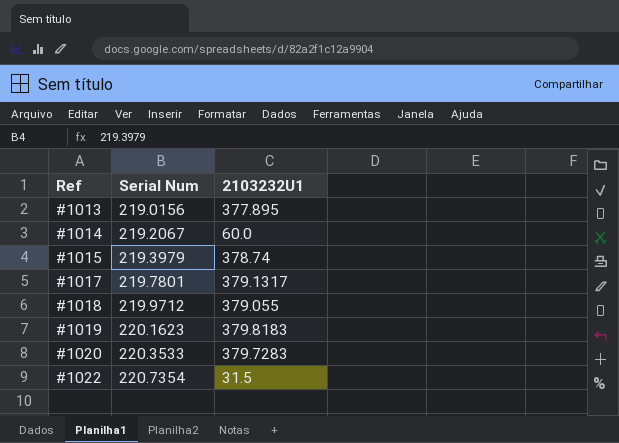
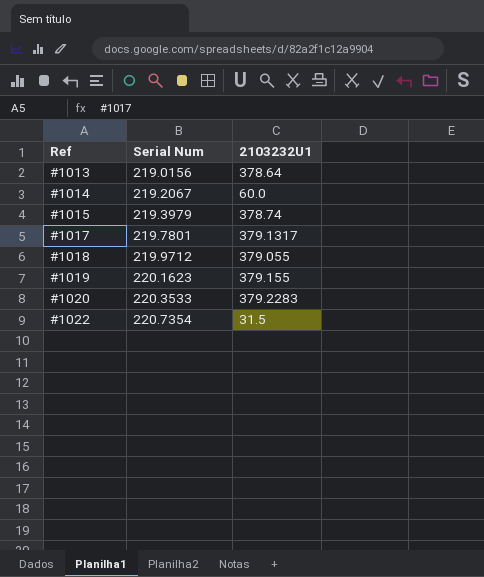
#1013 | 2103232U1: 377.895 -> 378.64
#1019 | 2103232U1: 379.8183 -> 379.155
#1020 | 2103232U1: 379.7283 -> 379.2283

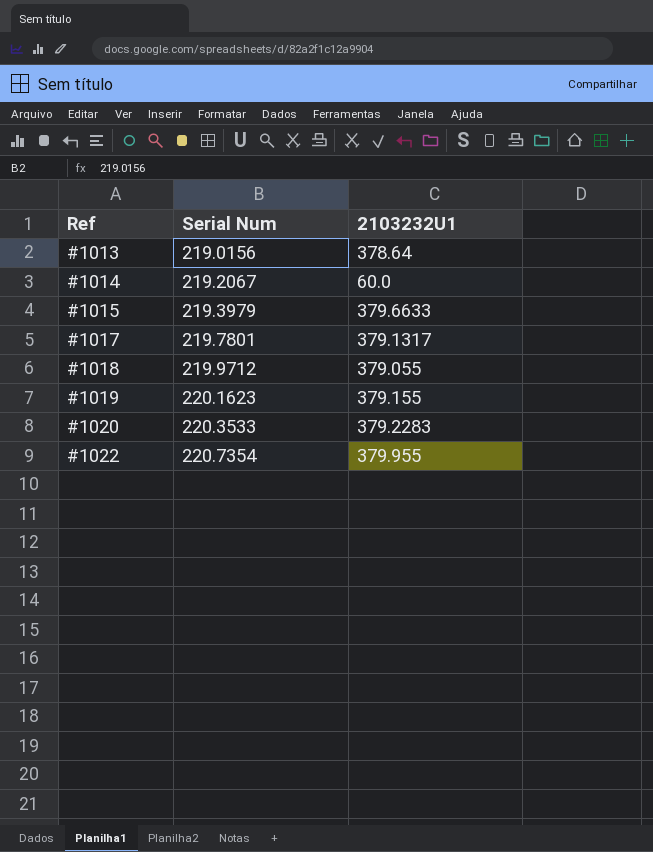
#1015 | 2103232U1: 378.74 -> 379.6633
#1022 | 2103232U1: 31.5 -> 379.955

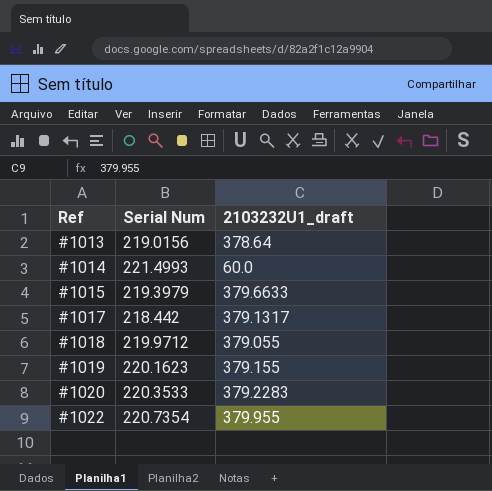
column name: 2103232U1 -> 2103232U1_draft
#1014 | Serial Num: 219.2067 -> 221.4993
#1017 | Serial Num: 219.7801 -> 218.442

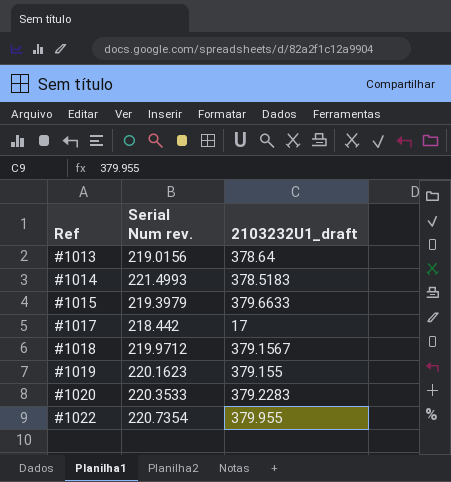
column name: Serial Num -> Serial Num rev.
#1014 | 2103232U1_draft: 60.0 -> 378.5183
#1017 | 2103232U1_draft: 379.1317 -> 17
#1018 | 2103232U1_draft: 379.055 -> 379.1567

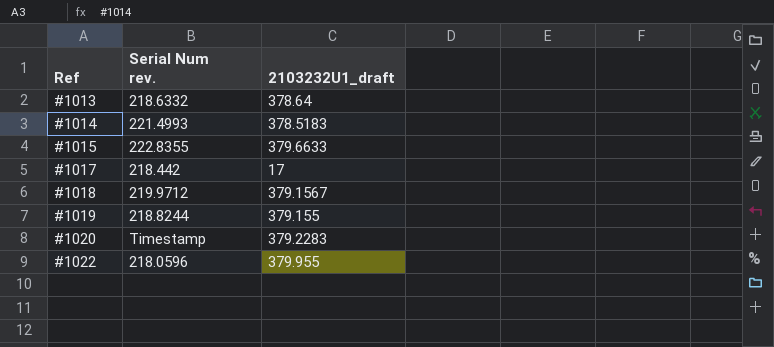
#1013 | Serial Num rev.: 219.0156 -> 218.6332
#1015 | Serial Num rev.: 219.3979 -> 222.8355
#1019 | Serial Num rev.: 220.1623 -> 218.8244
#1020 | Serial Num rev.: 220.3533 -> Timestamp
#1022 | Serial Num rev.: 220.7354 -> 218.0596

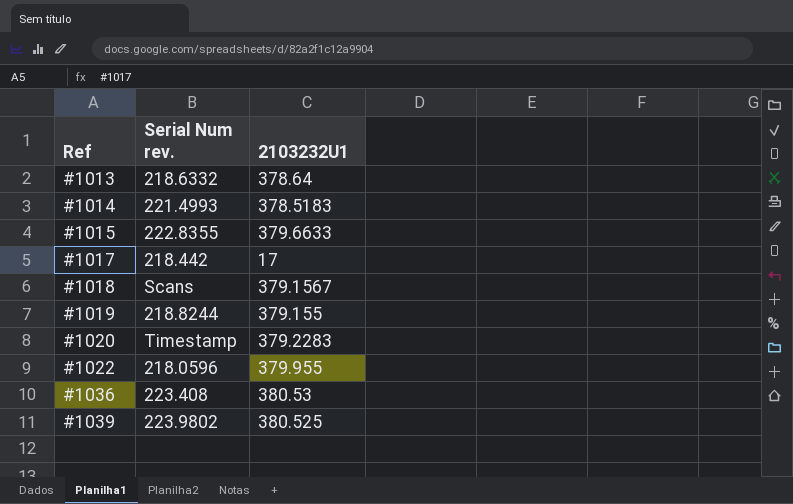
column name: 2103232U1_draft -> 2103232U1
#1018 | Serial Num rev.: 219.9712 -> Scans
row #1036: none -> 223.408 | 380.53
row #1039: none -> 223.9802 | 380.525

